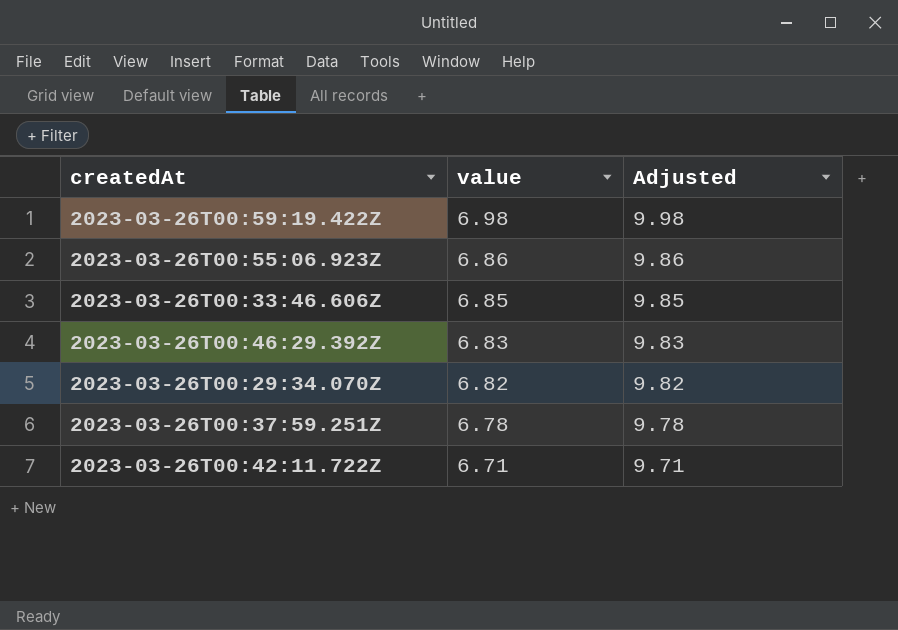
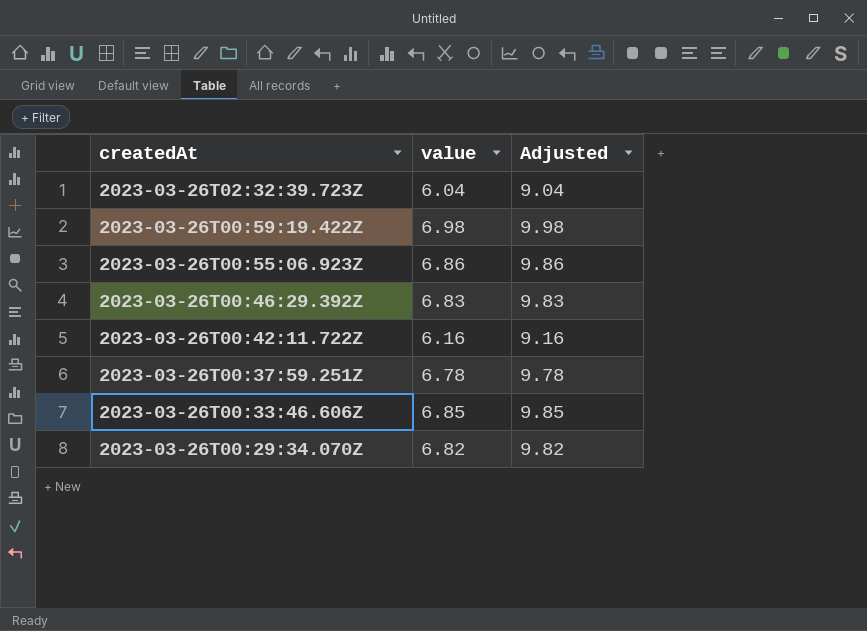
row order: value descending -> createdAt descending
row 2023-03-26T02:32:39.723Z: none -> 6.04 | 9.04
2023-03-26T00:42:11.722Z | value: 6.71 -> 6.16
2023-03-26T00:42:11.722Z | Adjusted: 9.71 -> 9.16

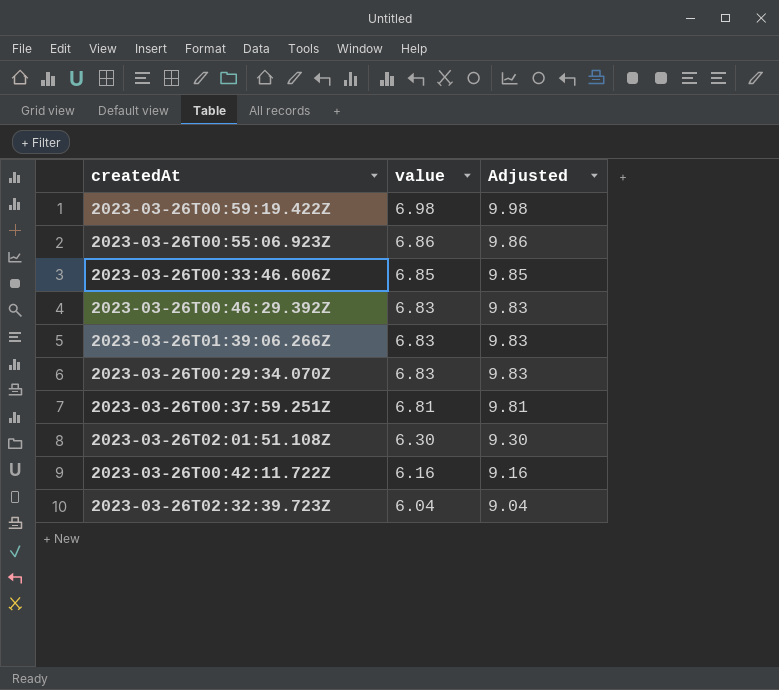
row order: createdAt descending -> value descending
row 2023-03-26T01:39:06.266Z: none -> 6.83 | 9.83
2023-03-26T00:29:34.070Z | value: 6.82 -> 6.83
2023-03-26T00:29:34.070Z | Adjusted: 9.82 -> 9.83
2023-03-26T00:37:59.251Z | value: 6.78 -> 6.81
2023-03-26T00:37:59.251Z | Adjusted: 9.78 -> 9.81
row 2023-03-26T02:01:51.108Z: none -> 6.30 | 9.30

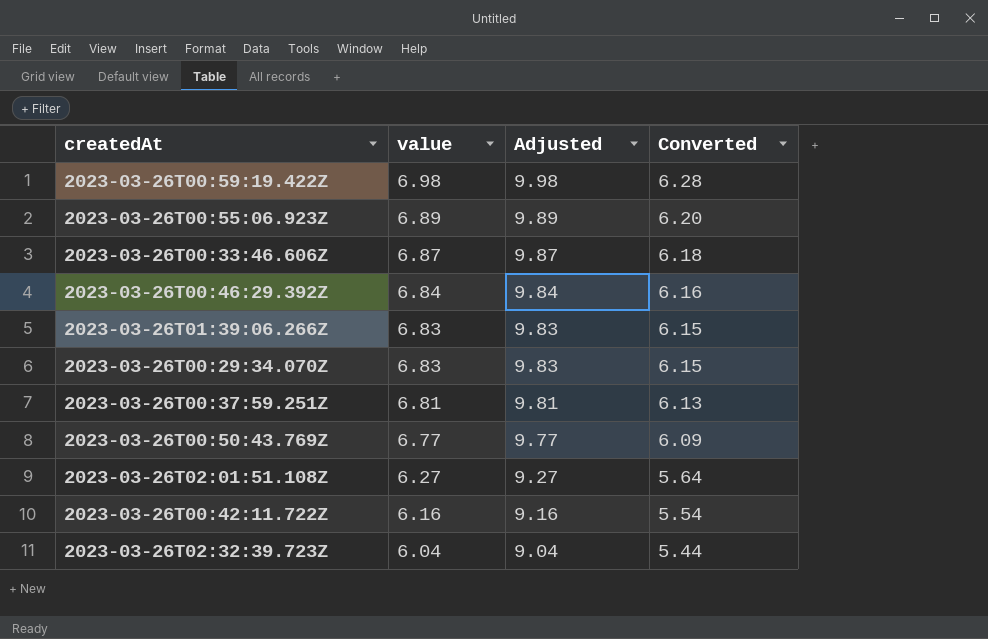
column Converted | formula: none -> [value] * 0.9
2023-03-26T00:55:06.923Z | value: 6.86 -> 6.89
2023-03-26T00:55:06.923Z | Adjusted: 9.86 -> 9.89
2023-03-26T00:33:46.606Z | value: 6.85 -> 6.87
2023-03-26T00:33:46.606Z | Adjusted: 9.85 -> 9.87
2023-03-26T00:46:29.392Z | value: 6.83 -> 6.84
2023-03-26T00:46:29.392Z | Adjusted: 9.83 -> 9.84
row 2023-03-26T00:50:43.769Z: none -> 6.77 | 9.77 | 6.09
2023-03-26T02:01:51.108Z | value: 6.30 -> 6.27
2023-03-26T02:01:51.108Z | Adjusted: 9.30 -> 9.27

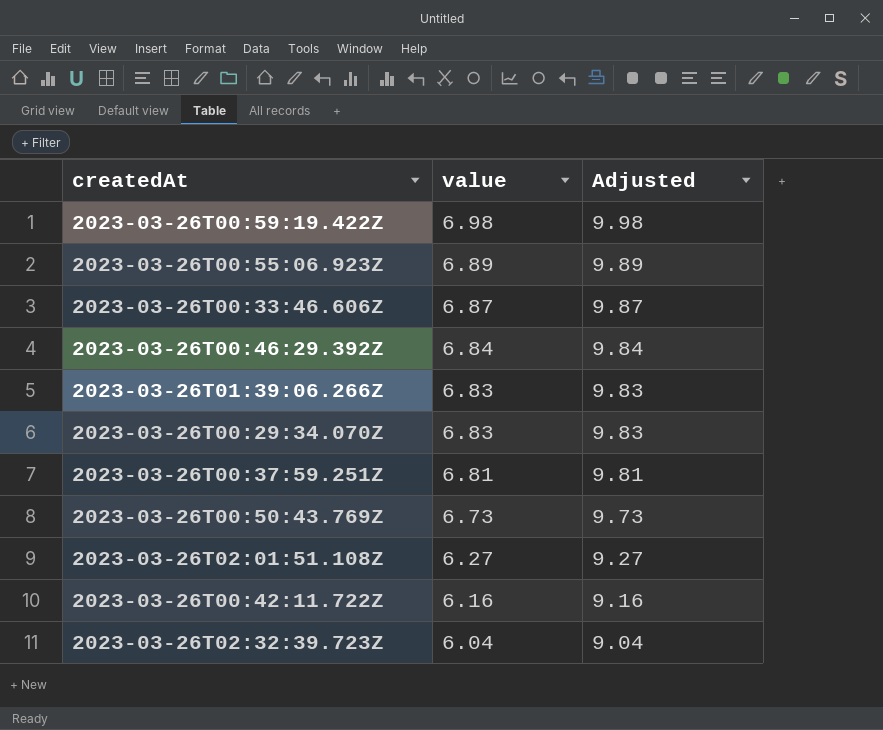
column Converted | formula: [value] * 0.9 -> none
2023-03-26T00:50:43.769Z | value: 6.77 -> 6.73
2023-03-26T00:50:43.769Z | Adjusted: 9.77 -> 9.73

